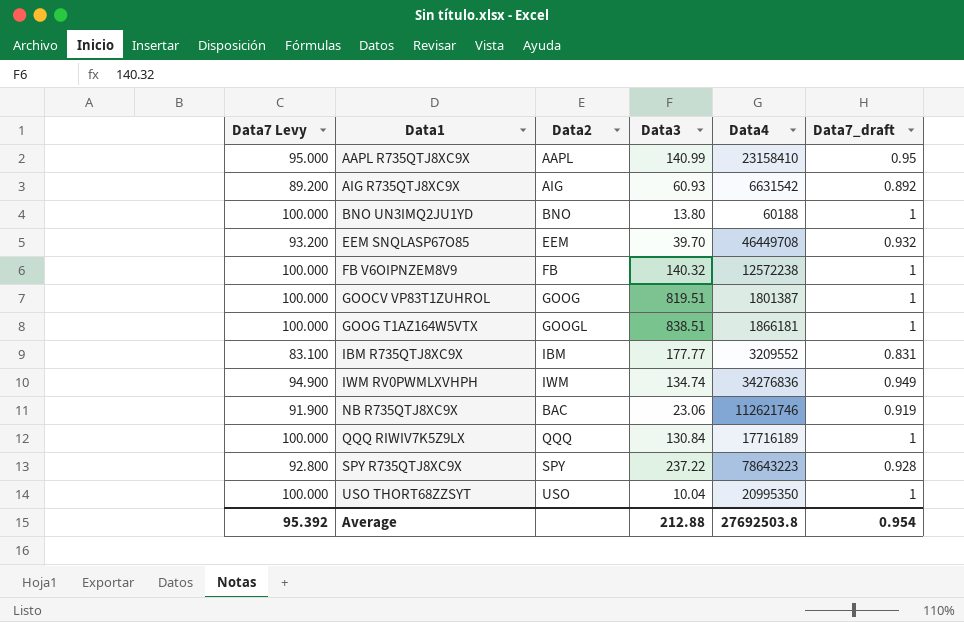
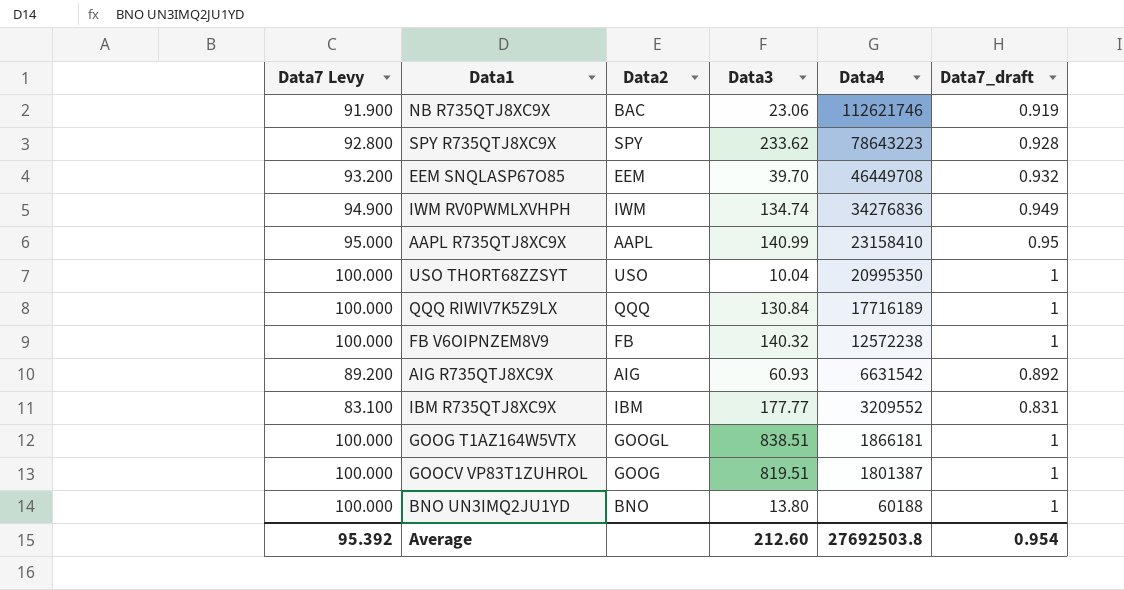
row order: Data1 ascending -> Data4 descending
SPY R735QTJ8XC9X | Data3: 237.22 -> 233.62
Average | Data3: 212.88 -> 212.60

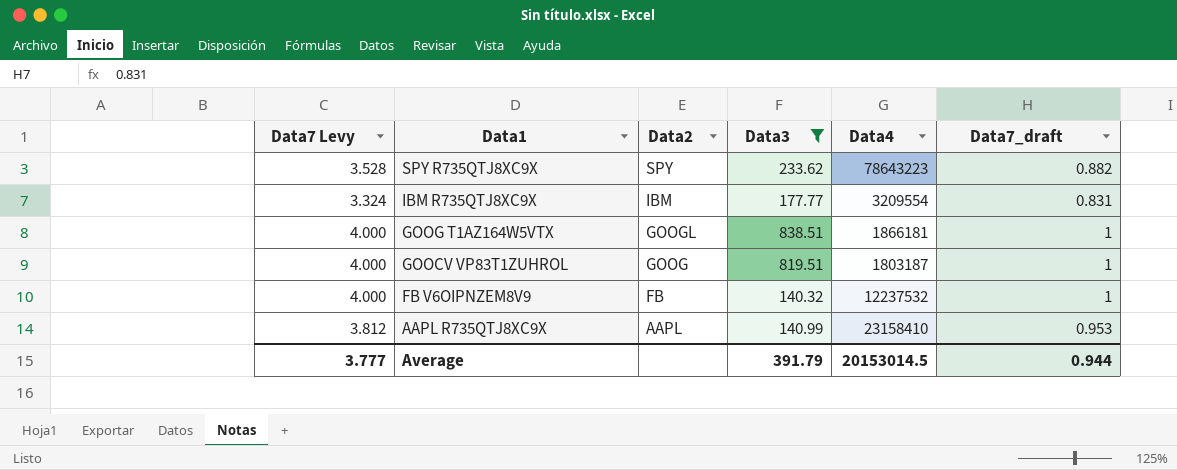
filter: none -> Data3 >= 140.32
row order: Data4 descending -> Data1 descending
column Data7 Levy | formula: [Data7_draft] * 100 -> [Data7_draft] * 4
SPY R735QTJ8XC9X | Data7_draft: 0.928 -> 0.882
IBM R735QTJ8XC9X | Data4: 3209552 -> 3209554
GOOCV VP83T1ZUHROL | Data4: 1801387 -> 1803187
FB V6OIPNZEM8V9 | Data4: 12572238 -> 12237532
AAPL R735QTJ8XC9X | Data7_draft: 0.95 -> 0.953
Average | Data7 Levy: 95.392 -> 3.777
Average | Data3: 212.60 -> 391.79
Average | Data4: 27692503.8 -> 20153014.5
Average | Data7_draft: 0.954 -> 0.944

